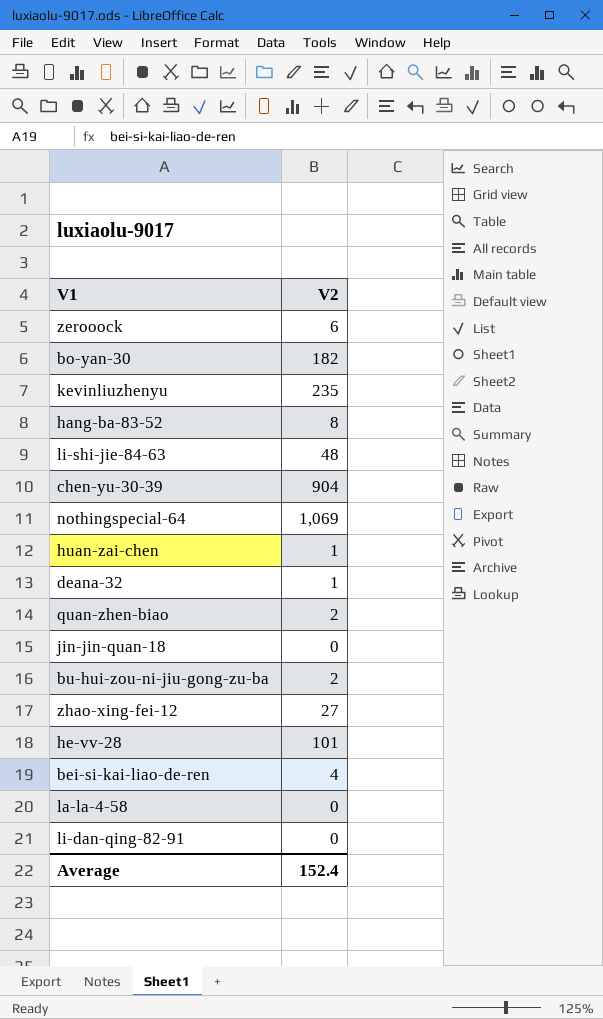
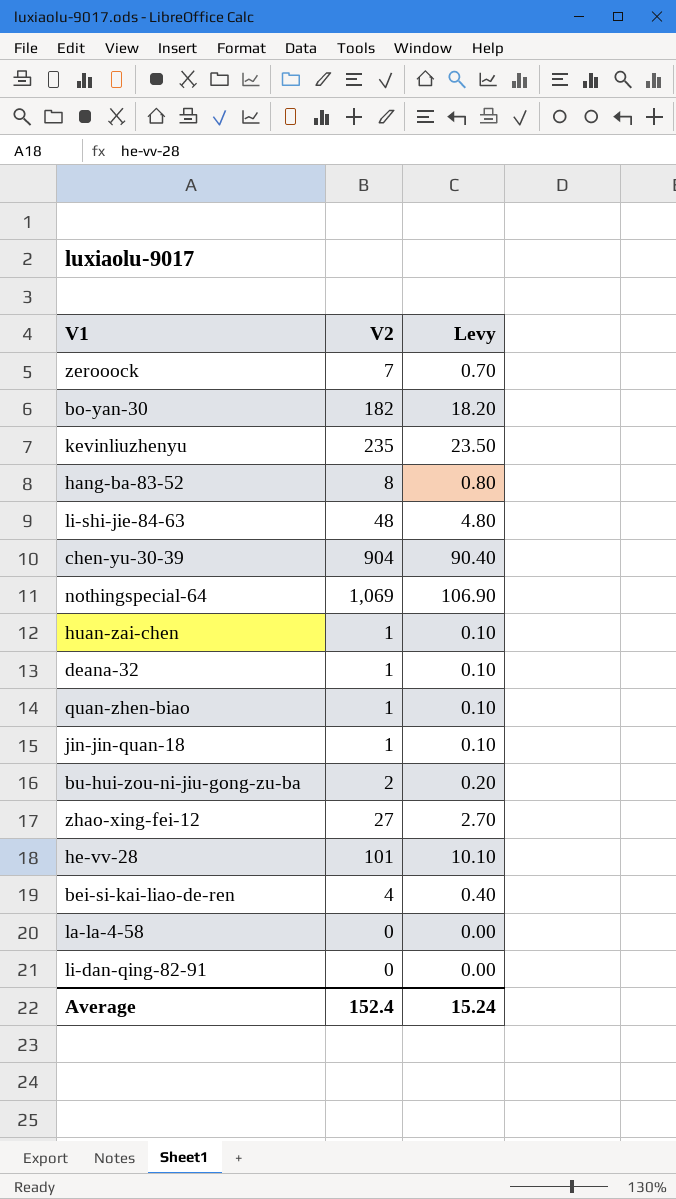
column Levy | formula: none -> [V2] * 0.1
zerooock | V2: 6 -> 7
quan-zhen-biao | V2: 2 -> 1
jin-jin-quan-18 | V2: 0 -> 1

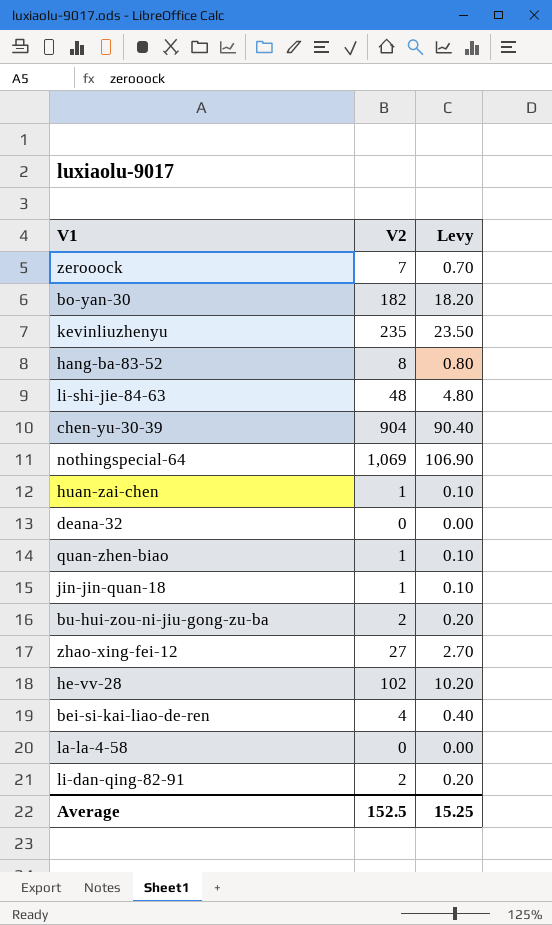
deana-32 | V2: 1 -> 0
deana-32 | Levy: 0.10 -> 0.00
he-vv-28 | V2: 101 -> 102
he-vv-28 | Levy: 10.10 -> 10.20
li-dan-qing-82-91 | V2: 0 -> 2
li-dan-qing-82-91 | Levy: 0.00 -> 0.20
Average | V2: 152.4 -> 152.5
Average | Levy: 15.24 -> 15.25

